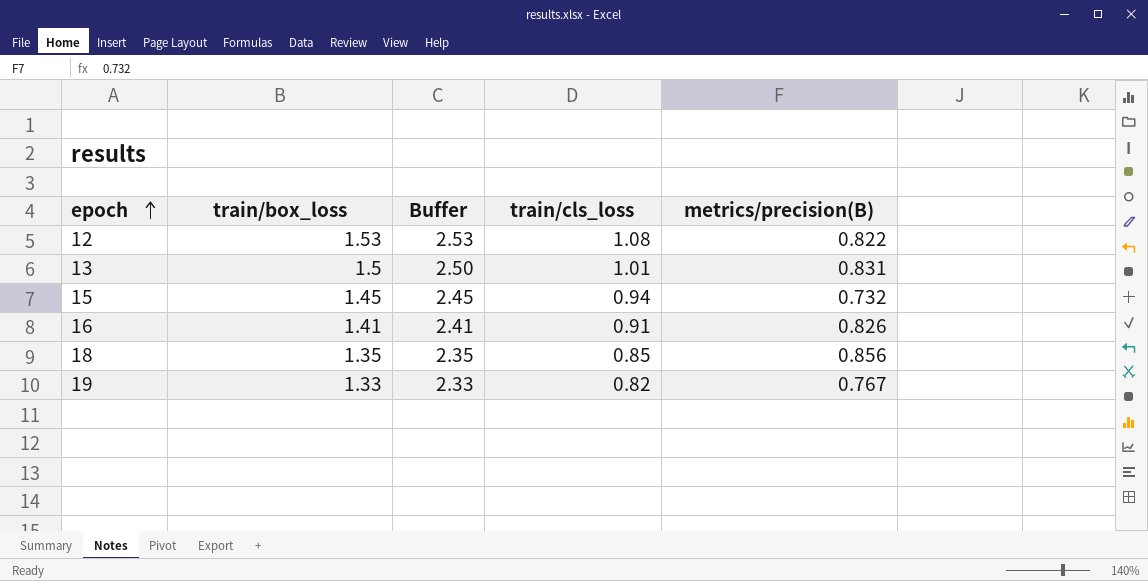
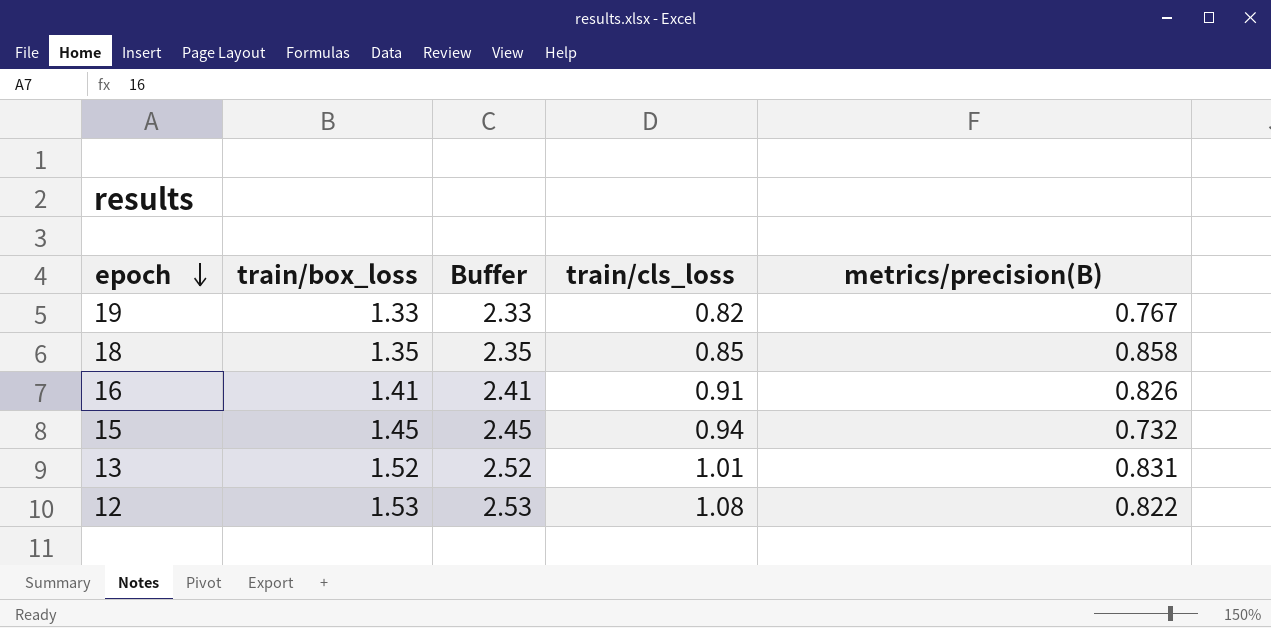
row order: epoch ascending -> epoch descending
18 | metrics/precision(B): 0.856 -> 0.858
13 | train/box_loss: 1.5 -> 1.52
13 | Buffer: 2.50 -> 2.52

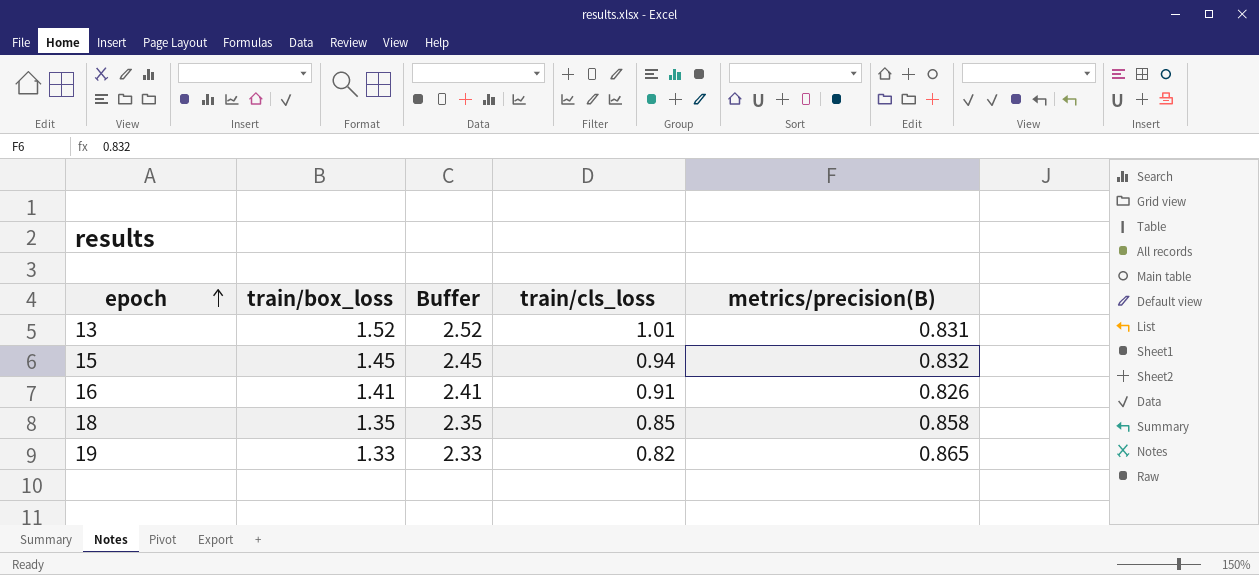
row order: epoch descending -> epoch ascending
row 12: 1.53 | 2.53 | 1.08 | 0.822 -> none
15 | metrics/precision(B): 0.732 -> 0.832
19 | metrics/precision(B): 0.767 -> 0.865

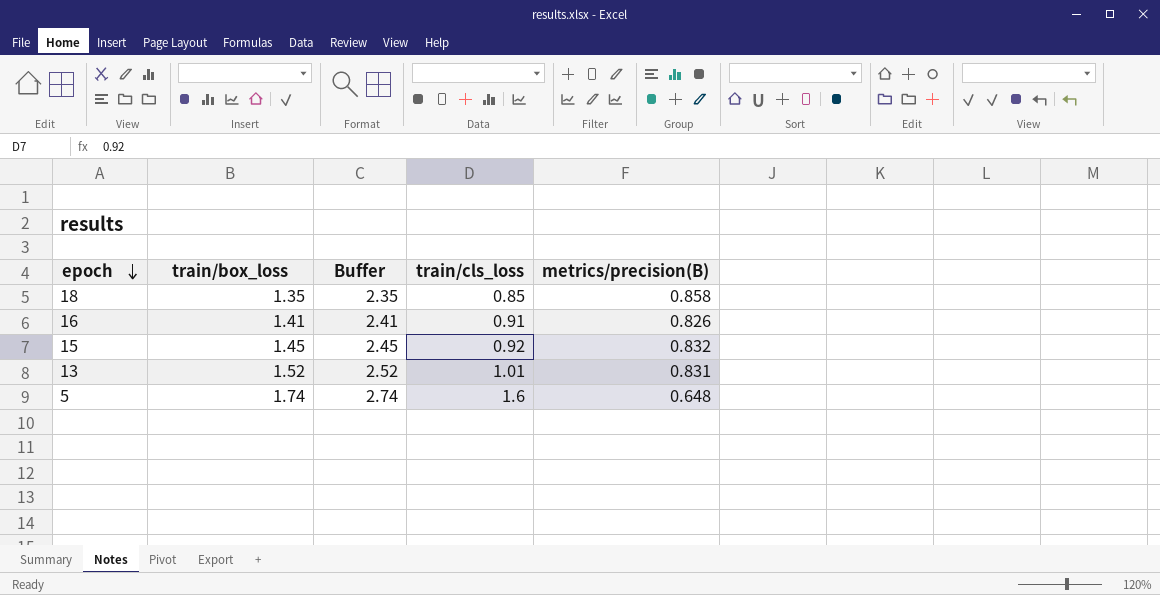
row order: epoch ascending -> epoch descending
row 19: 1.33 | 2.33 | 0.82 | 0.865 -> none
15 | train/cls_loss: 0.94 -> 0.92
row 5: none -> 1.74 | 2.74 | 1.6 | 0.648

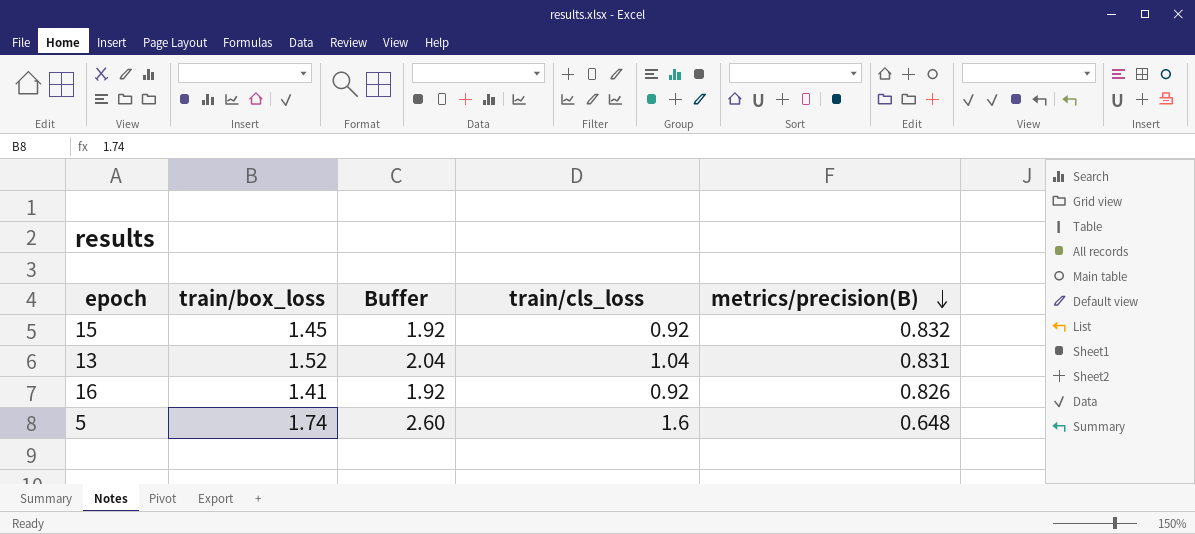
row order: epoch descending -> metrics/precision(B) descending
column Buffer | formula: [train/box_loss] + 1 -> [train/cls_loss] + 1
row 18: 1.35 | 2.35 | 0.85 | 0.858 -> none
13 | train/cls_loss: 1.01 -> 1.04
16 | train/cls_loss: 0.91 -> 0.92

